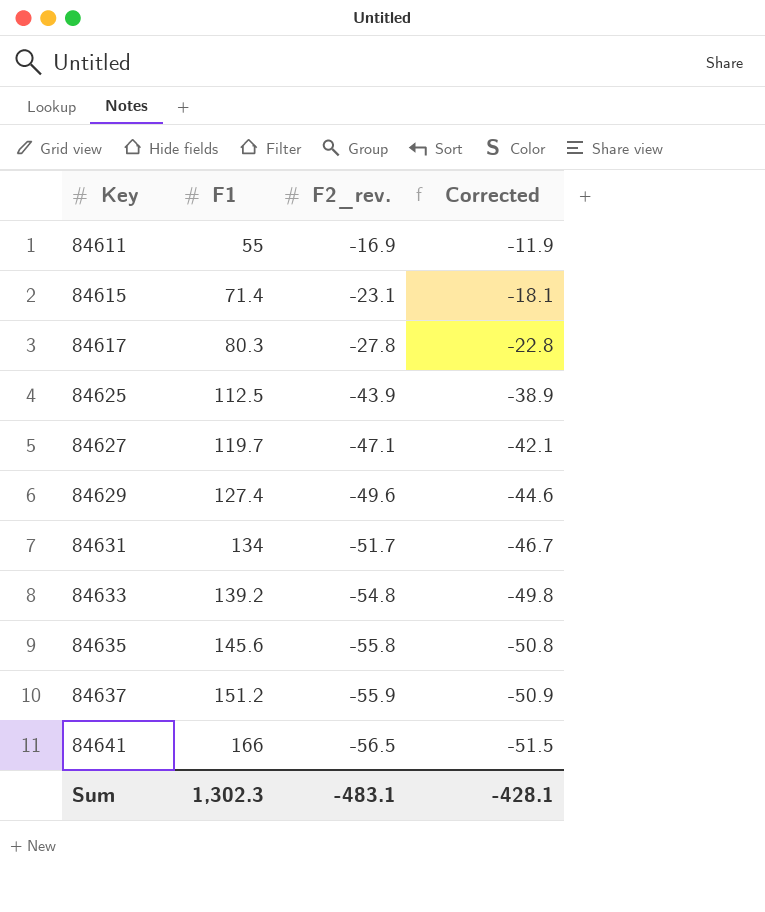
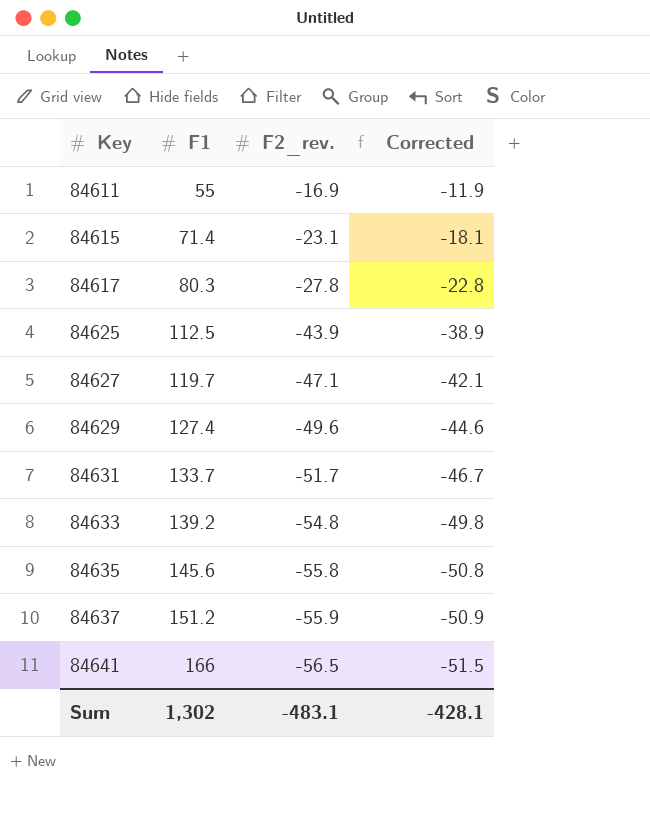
84631 | F1: 134 -> 133.7
Sum | F1: 1,302.3 -> 1,302

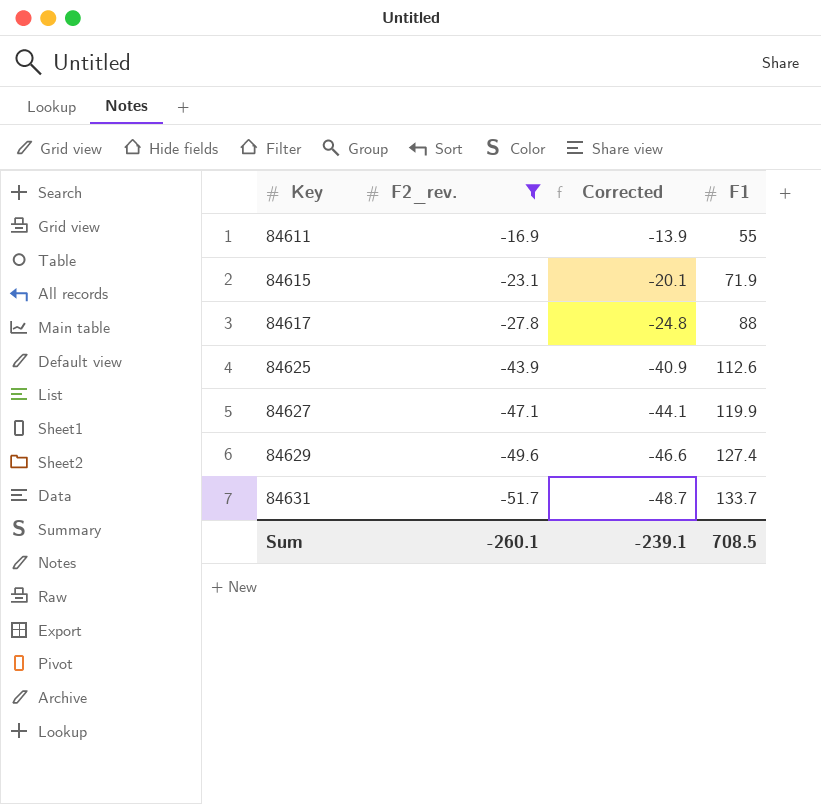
filter: none -> F2_rev. >= -51.7
column Corrected | formula: [F2_rev.] + 5 -> [F2_rev.] + 3
column F1 | position: 2 -> 4
84615 | F1: 71.4 -> 71.9
84617 | F1: 80.3 -> 88
84625 | F1: 112.5 -> 112.6
84627 | F1: 119.7 -> 119.9
Sum | F2_rev.: -483.1 -> -260.1
Sum | Corrected: -428.1 -> -239.1
Sum | F1: 1,302 -> 708.5

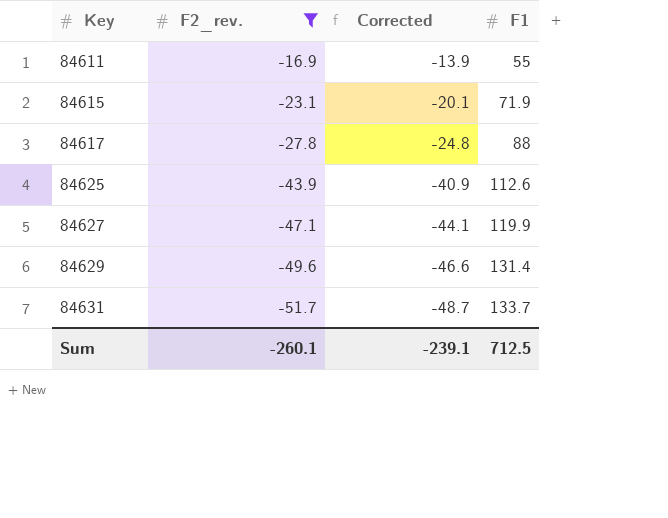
84629 | F1: 127.4 -> 131.4
Sum | F1: 708.5 -> 712.5

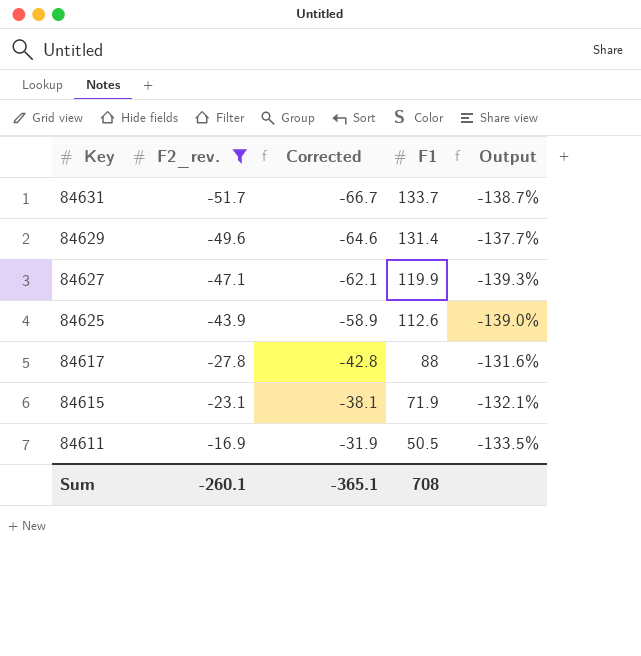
row order: Key ascending -> Key descending
column Corrected | formula: [F2_rev.] + 3 -> [F2_rev.] - 15
column Output | formula: none -> ([F2_rev.] - [F1]) / [F1]
84611 | F1: 55 -> 50.5
Sum | Corrected: -239.1 -> -365.1
Sum | F1: 712.5 -> 708

